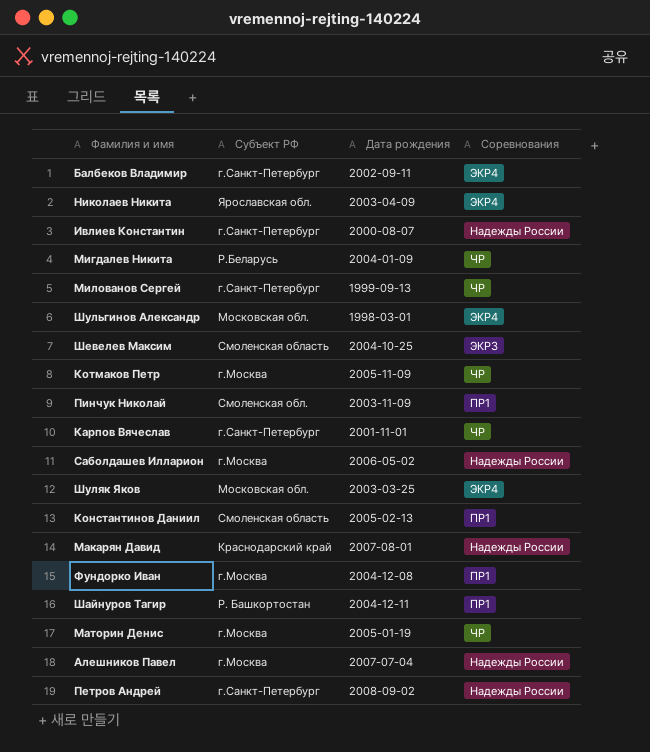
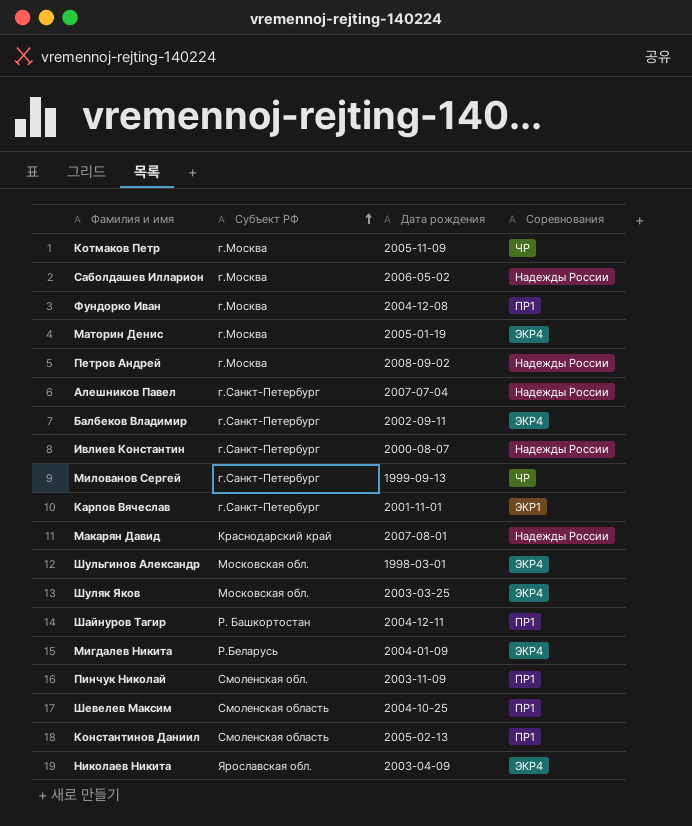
row order: none -> Субъект РФ ascending
Маторин Денис | Соревнования: ЧР -> ЭКР4
Петров Андрей | Субъект РФ: г.Санкт-Петербург -> г.Москва
Алешников Павел | Субъект РФ: г.Москва -> г.Санкт-Петербург
Карпов Вячеслав | Соревнования: ЧР -> ЭКР1
Мигдалев Никита | Соревнования: ЧР -> ЭКР4
Шевелев Максим | Соревнования: ЭКР3 -> ПР1

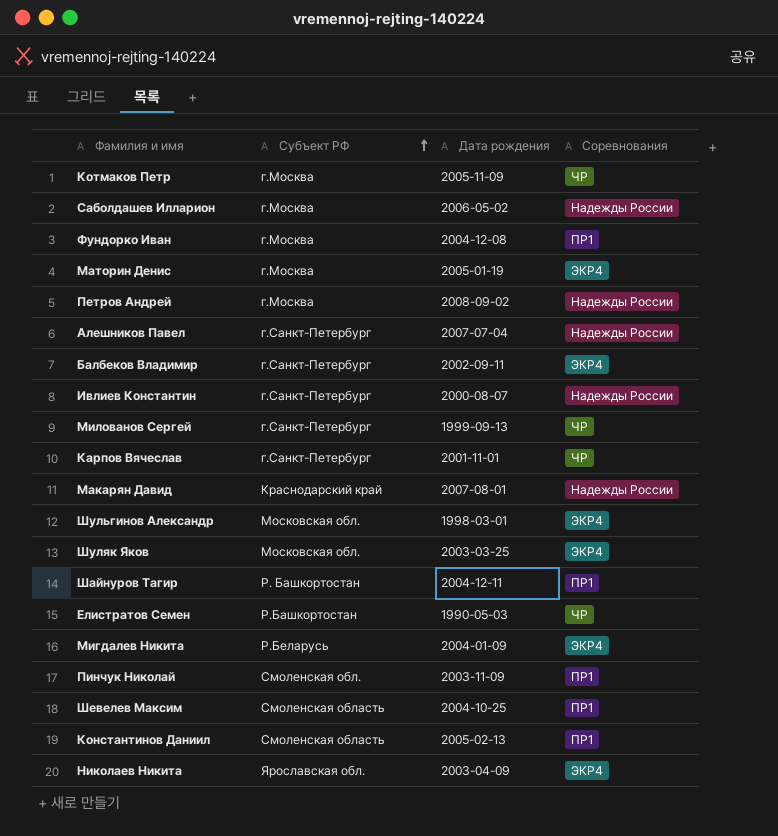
Карпов Вячеслав | Соревнования: ЭКР1 -> ЧР
row Елистратов Семен: none -> Р.Башкортостан | 1990-05-03 | ЧР

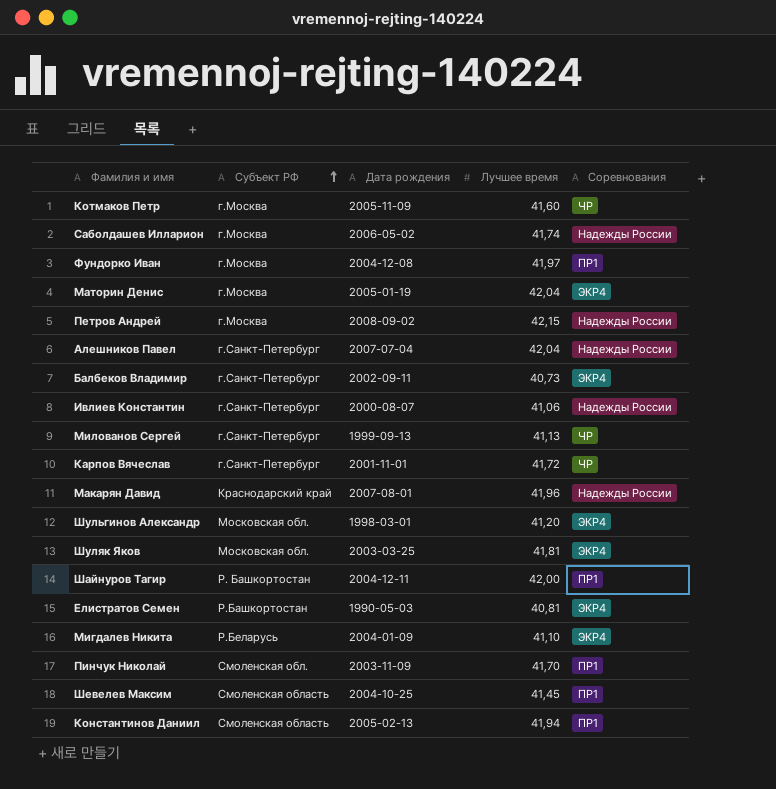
column Лучшее время | position: none -> 4
row Николаев Никита: Ярославская обл. | 2003-04-09 | ЭКР4 -> none
Елистратов Семен | Соревнования: ЧР -> ЭКР4

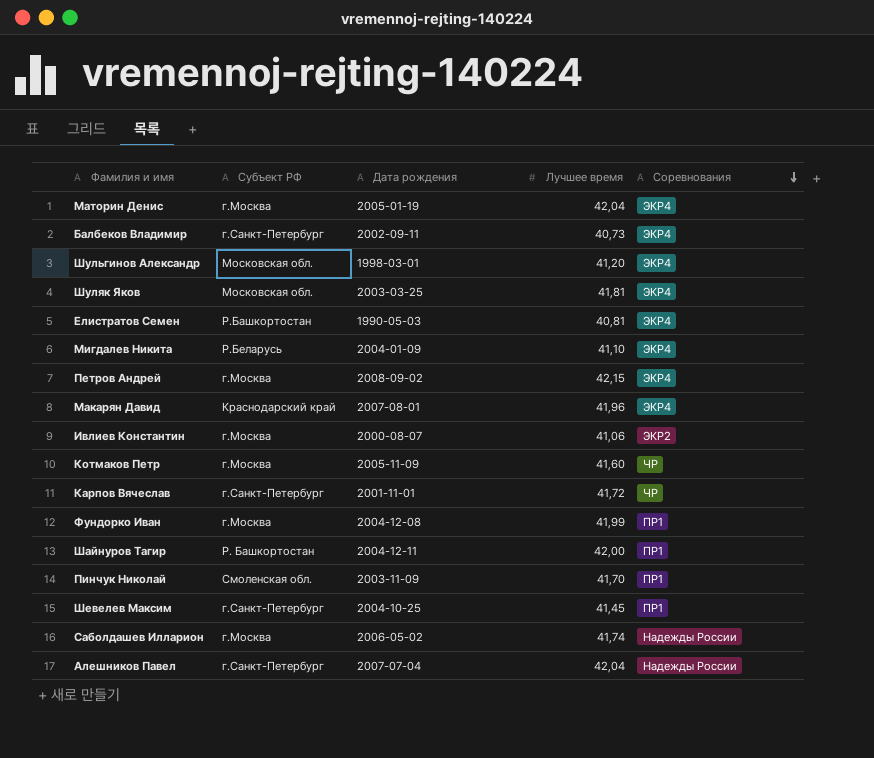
row order: Субъект РФ ascending -> Соревнования descending
row Милованов Сергей: г.Санкт-Петербург | 1999-09-13 | 41,13 | ЧР -> none
row Константинов Даниил: Смоленская область | 2005-02-13 | 41,94 | ПР1 -> none
Петров Андрей | Соревнования: Надежды России -> ЭКР4
Макарян Давид | Соревнования: Надежды России -> ЭКР4
Ивлиев Константин | Субъект РФ: г.Санкт-Петербург -> г.Москва
Ивлиев Константин | Соревнования: Надежды России -> ЭКР2
Фундорко Иван | Лучшее время: 41,97 -> 41,99
Шевелев Максим | Субъект РФ: Смоленская область -> г.Санкт-Петербург

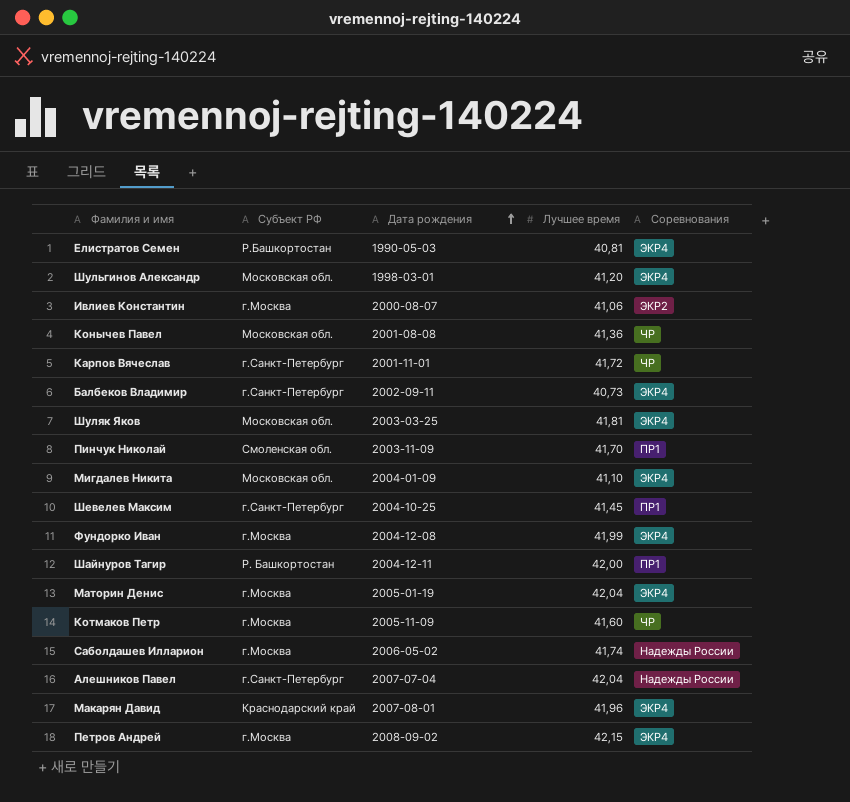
row order: Соревнования descending -> Дата рождения ascending
row Конычев Павел: none -> Московская обл. | 2001-08-08 | 41,36 | ЧР
Мигдалев Никита | Субъект РФ: Р.Беларусь -> Московская обл.
Фундорко Иван | Соревнования: ПР1 -> ЭКР4

